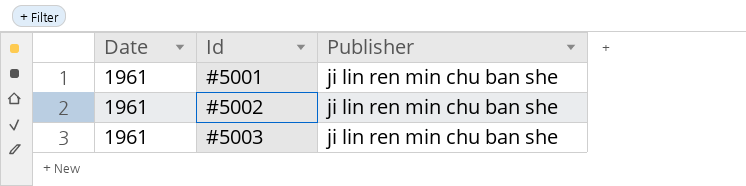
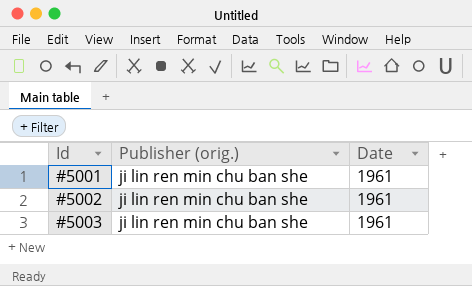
column name: Publisher -> Publisher (orig.)
column Date | position: 1 -> 3

